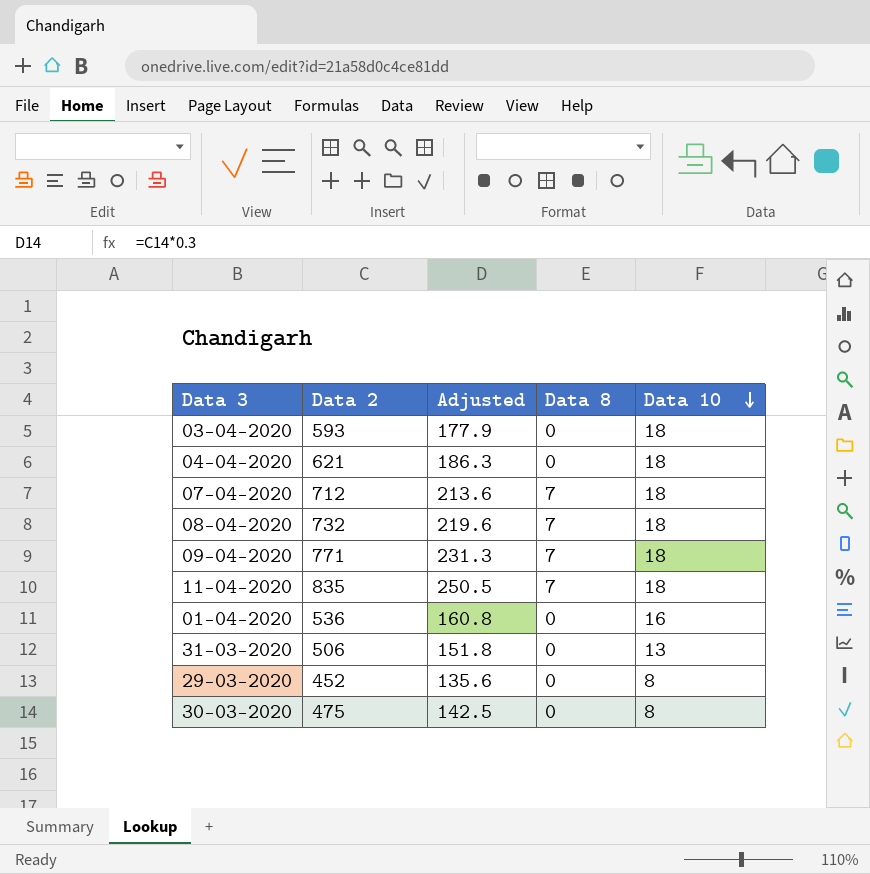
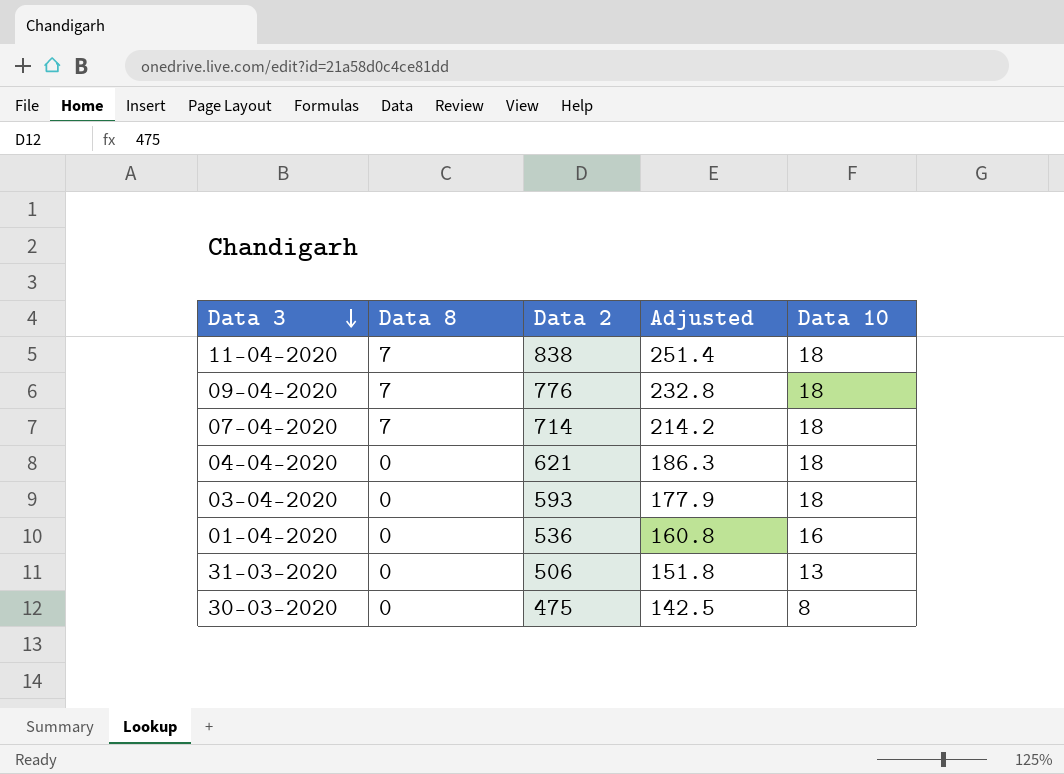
row order: Data 10 descending -> Data 3 descending
column Data 8 | position: 4 -> 2
row 08-04-2020: 732 | 219.6 | 7 | 18 -> none
row 29-03-2020: 452 | 135.6 | 0 | 8 -> none
11-04-2020 | Data 2: 835 -> 838
11-04-2020 | Adjusted: 250.5 -> 251.4
09-04-2020 | Data 2: 771 -> 776
09-04-2020 | Adjusted: 231.3 -> 232.8
07-04-2020 | Data 2: 712 -> 714
07-04-2020 | Adjusted: 213.6 -> 214.2

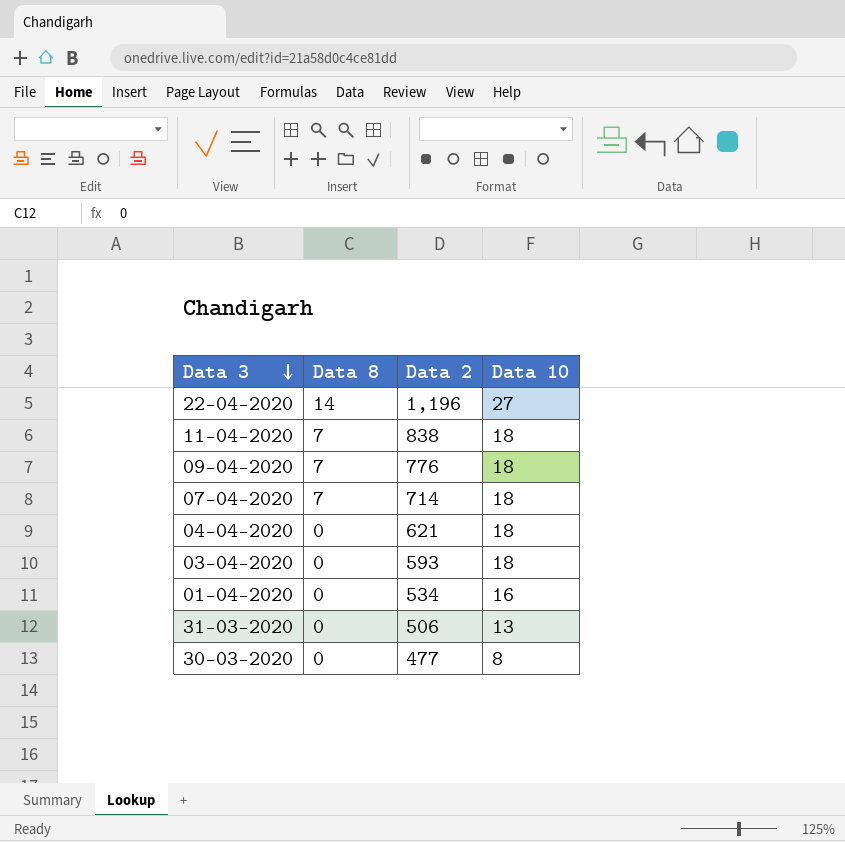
column Adjusted | formula: [Data 2] * 0.3 -> none
row 22-04-2020: none -> 14 | 1,196 | 27
01-04-2020 | Data 2: 536 -> 534
30-03-2020 | Data 2: 475 -> 477

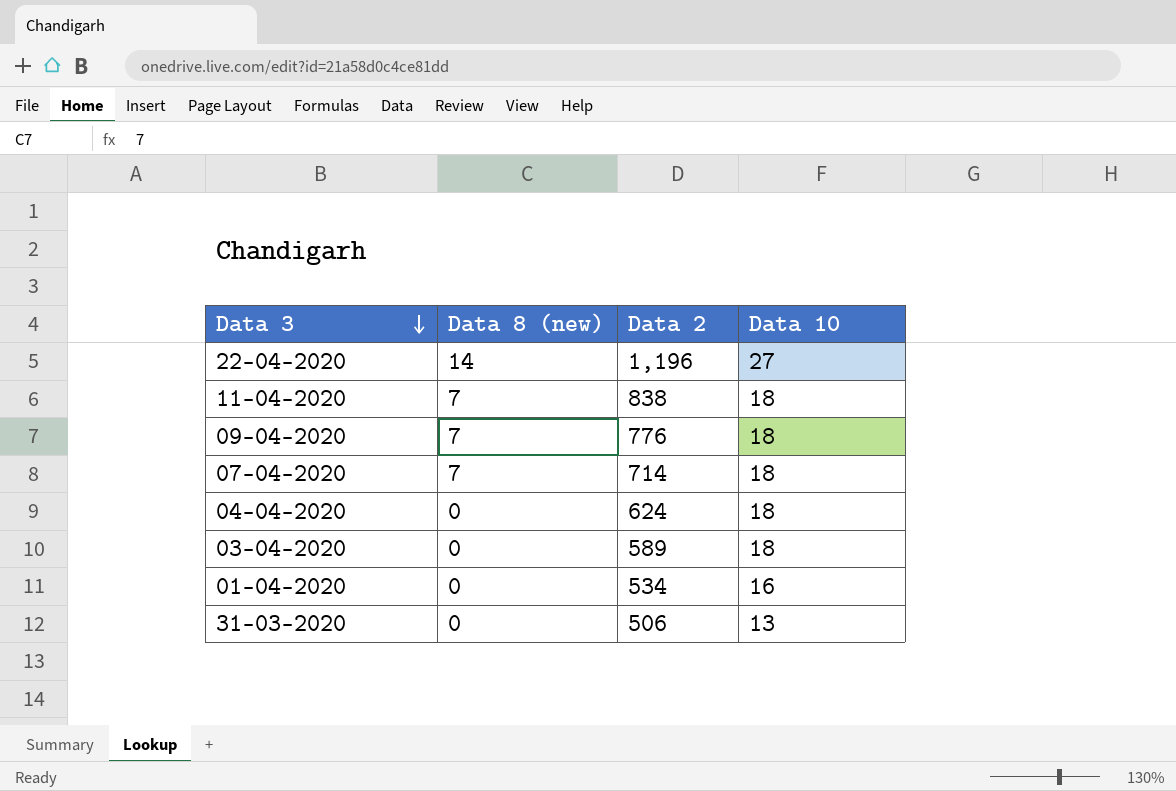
column name: Data 8 -> Data 8 (new)
row 30-03-2020: 0 | 477 | 8 -> none
04-04-2020 | Data 2: 621 -> 624
03-04-2020 | Data 2: 593 -> 589

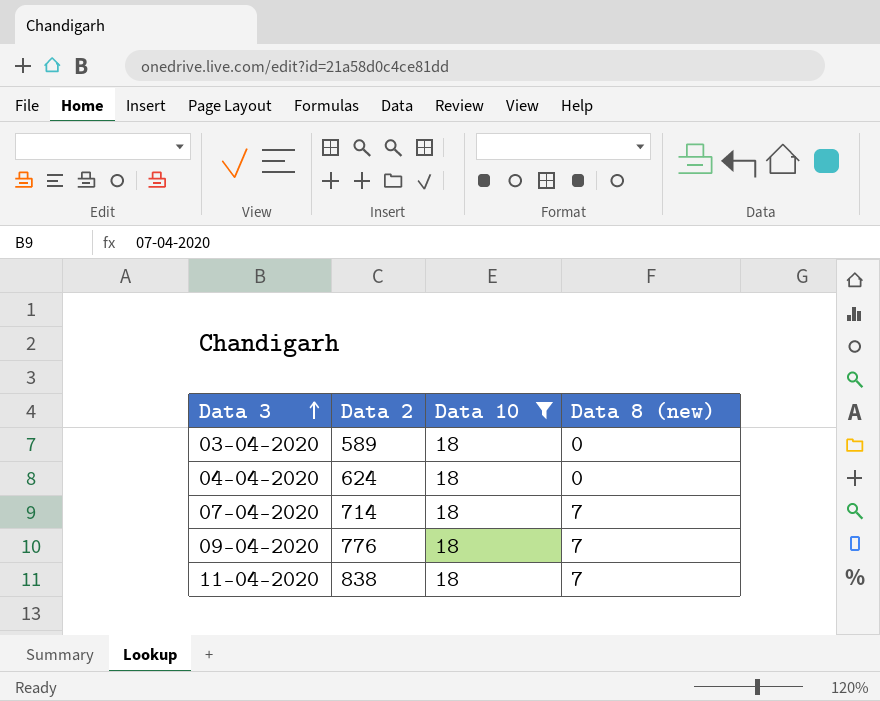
filter: none -> Data 10 = 18
row order: Data 3 descending -> Data 3 ascending
column Data 8 (new) | position: 2 -> 4

